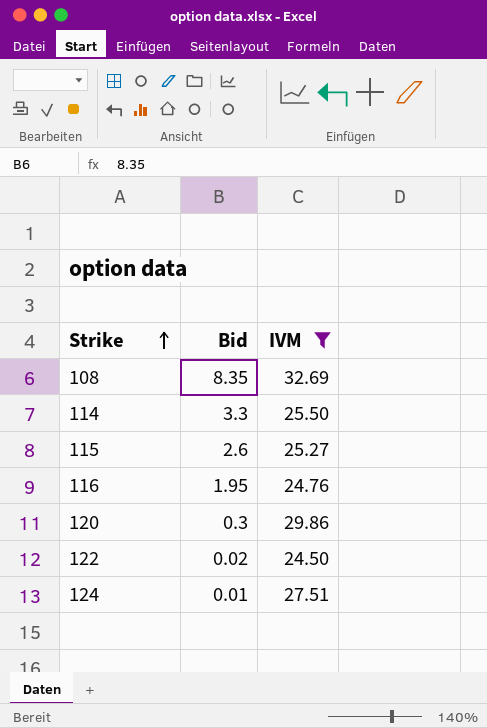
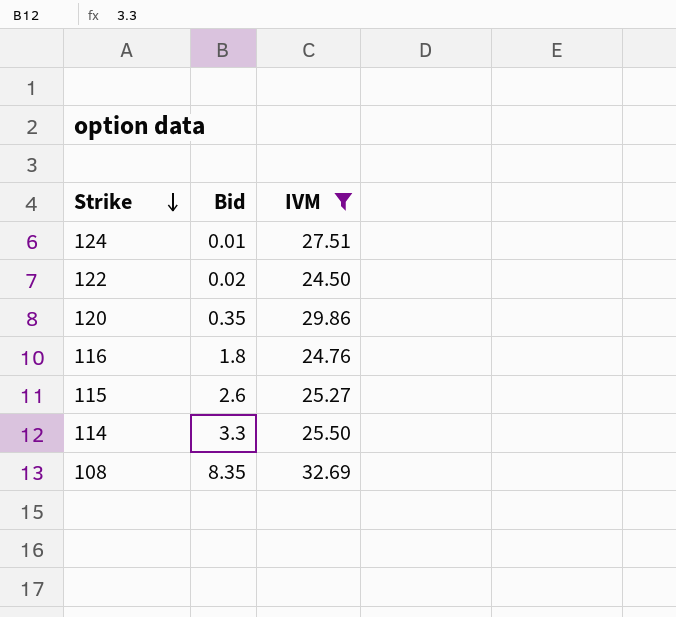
row order: Strike ascending -> Strike descending
120 | Bid: 0.3 -> 0.35
116 | Bid: 1.95 -> 1.8

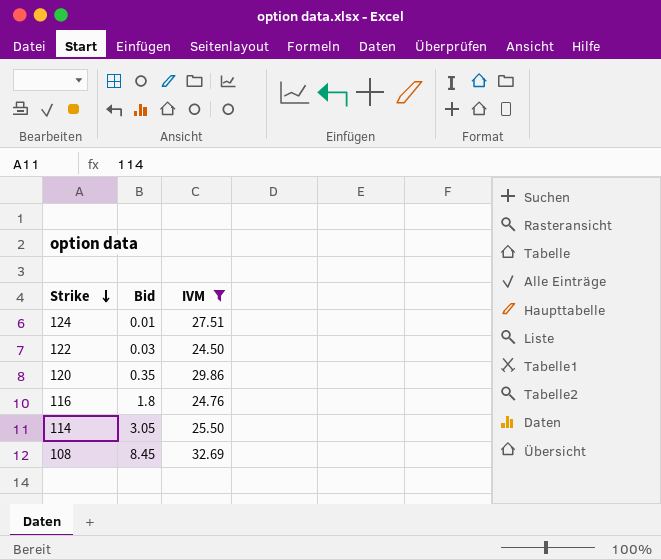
row 115: 2.6 | 25.27 -> none
122 | Bid: 0.02 -> 0.03
114 | Bid: 3.3 -> 3.05
108 | Bid: 8.35 -> 8.45

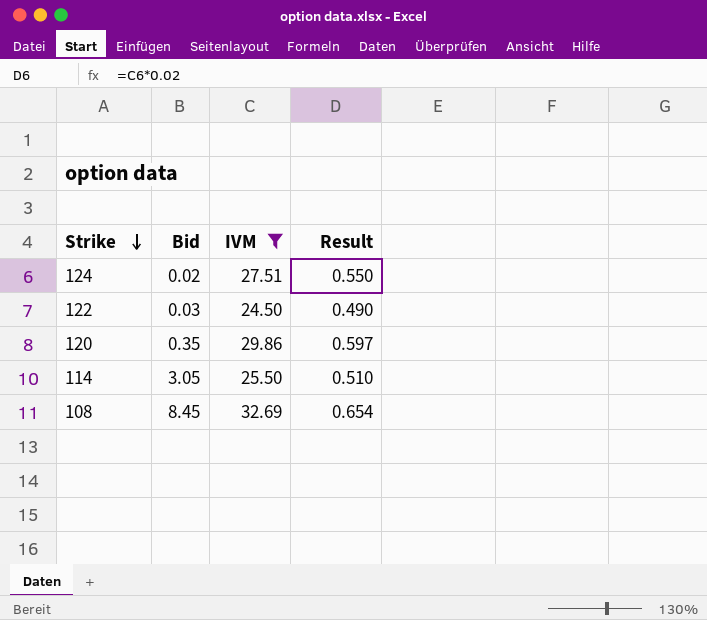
column Result | formula: none -> [IVM] * 0.02
row 116: 1.8 | 24.76 -> none
124 | Bid: 0.01 -> 0.02

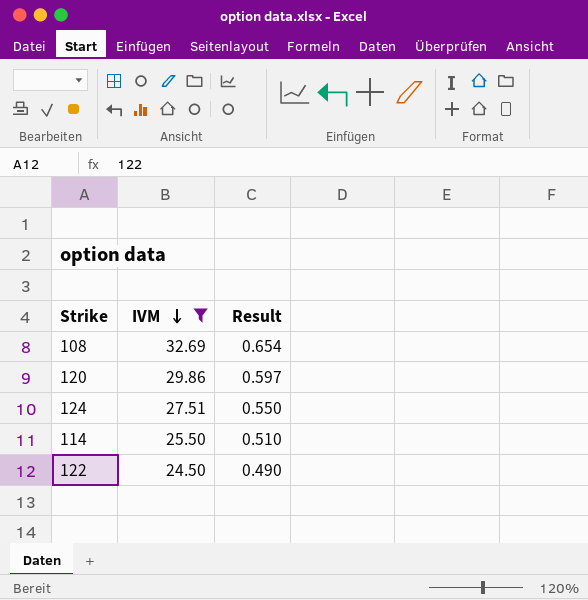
row order: Strike descending -> IVM descending
column Bid | position: 2 -> none

